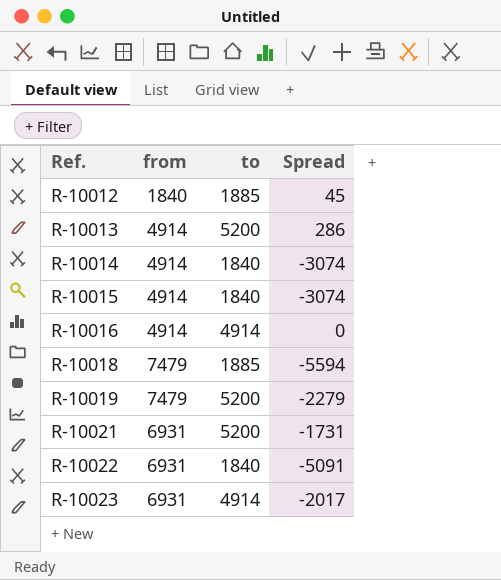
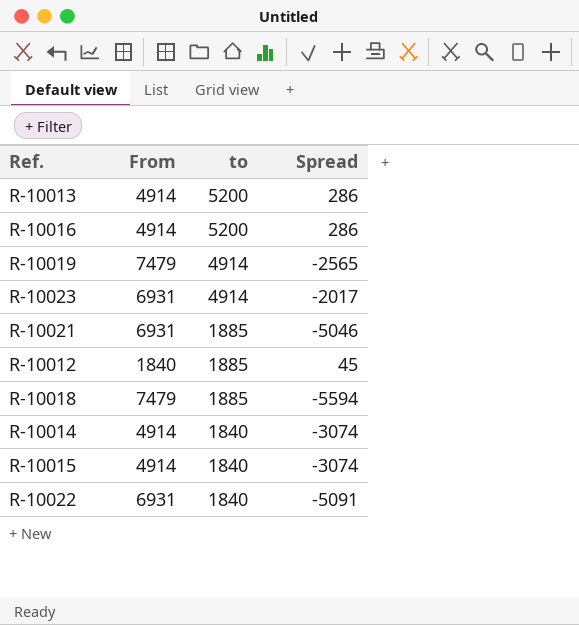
row order: Ref. ascending -> to descending
column name: from -> From
R-10016 | to: 4914 -> 5200
R-10016 | Spread: 0 -> 286
R-10019 | to: 5200 -> 4914
R-10019 | Spread: -2279 -> -2565
R-10021 | to: 5200 -> 1885
R-10021 | Spread: -1731 -> -5046

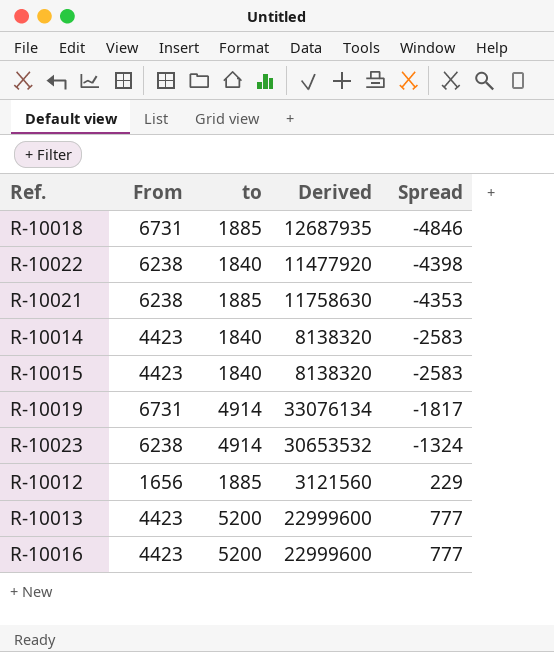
row order: to descending -> Spread ascending
column Derived | formula: none -> [From] * [to]
R-10018 | From: 7479 -> 6731
R-10018 | Spread: -5594 -> -4846
R-10022 | From: 6931 -> 6238
R-10022 | Spread: -5091 -> -4398
R-10021 | From: 6931 -> 6238
R-10021 | Spread: -5046 -> -4353
R-10014 | From: 4914 -> 4423
R-10014 | Spread: -3074 -> -2583
R-10015 | From: 4914 -> 4423
R-10015 | Spread: -3074 -> -2583
R-10019 | From: 7479 -> 6731
R-10019 | Spread: -2565 -> -1817
R-10023 | From: 6931 -> 6238
R-10023 | Spread: -2017 -> -1324
R-10012 | From: 1840 -> 1656
R-10012 | Spread: 45 -> 229
R-10013 | From: 4914 -> 4423
R-10013 | Spread: 286 -> 777
R-10016 | From: 4914 -> 4423
R-10016 | Spread: 286 -> 777

